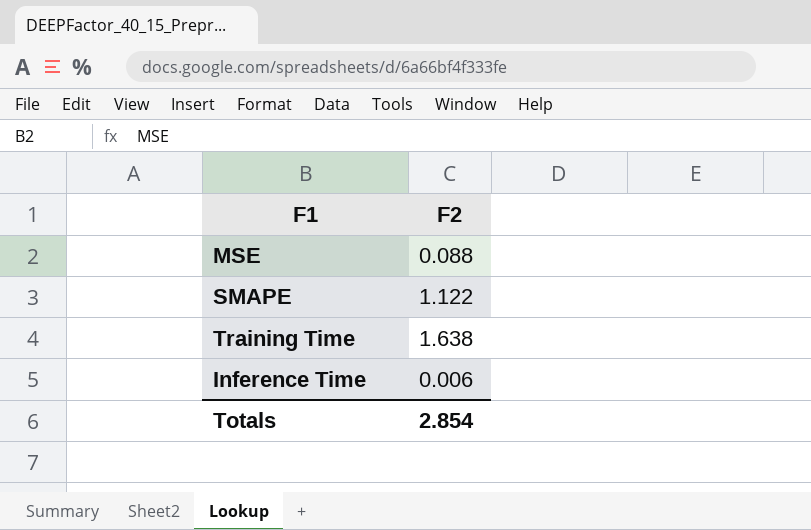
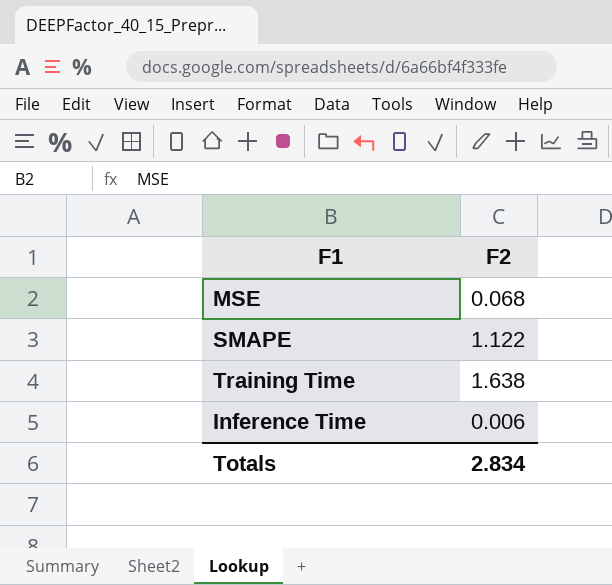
MSE | F2: 0.088 -> 0.068
Totals | F2: 2.854 -> 2.834

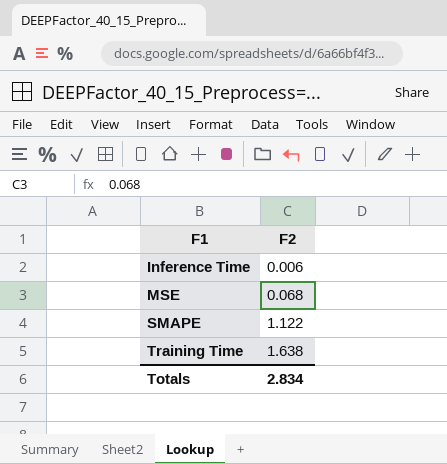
row order: none -> F1 ascending

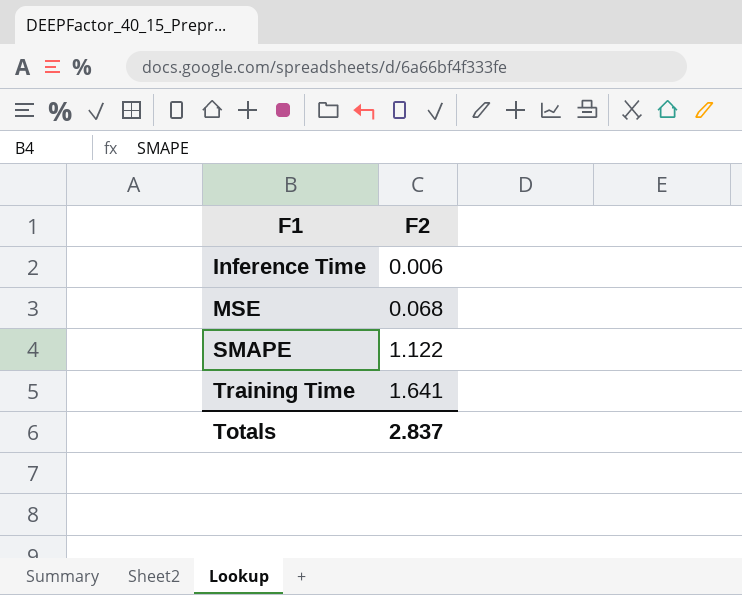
Training Time | F2: 1.638 -> 1.641
Totals | F2: 2.834 -> 2.837

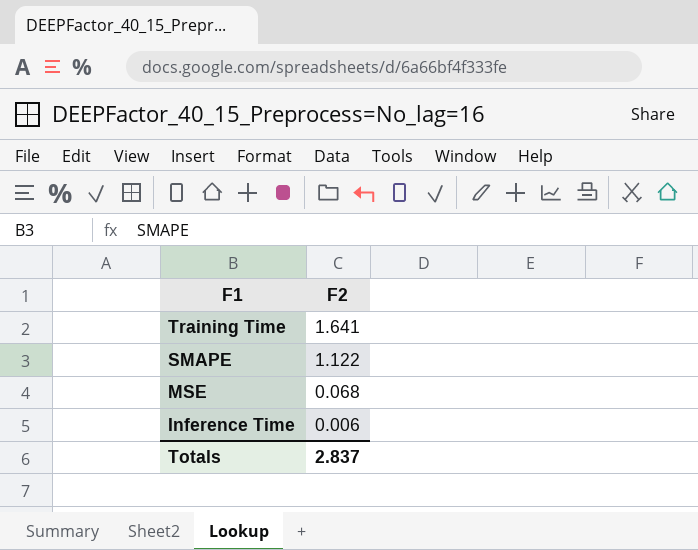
row order: F1 ascending -> F1 descending

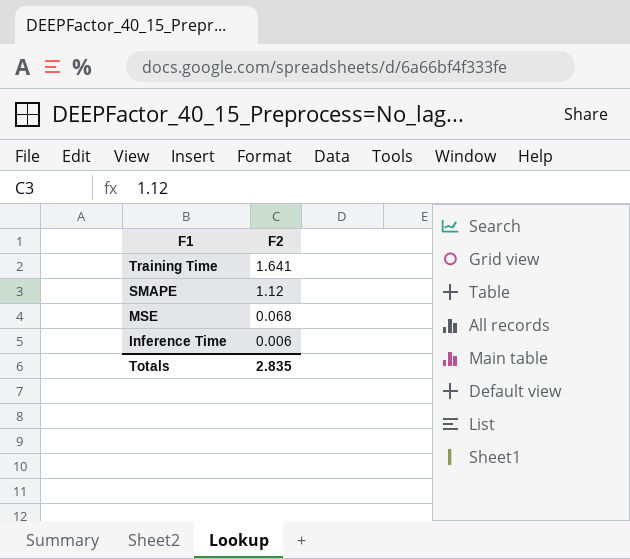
SMAPE | F2: 1.122 -> 1.12
Totals | F2: 2.837 -> 2.835

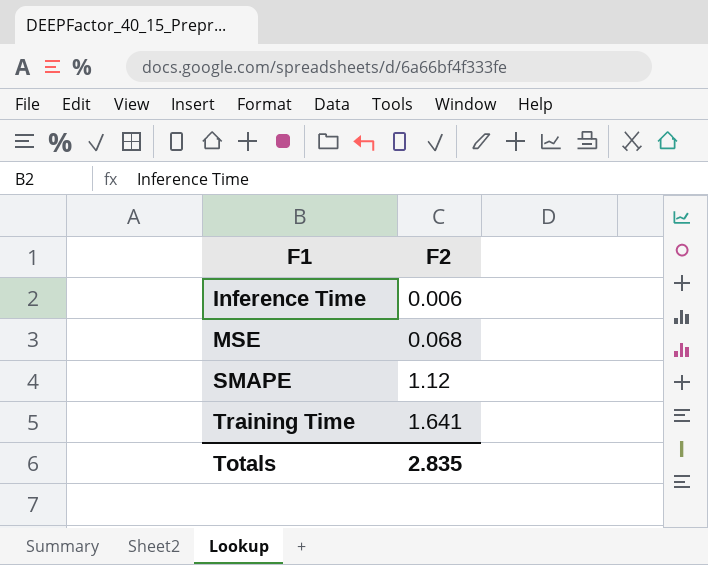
row order: F1 descending -> F1 ascending

